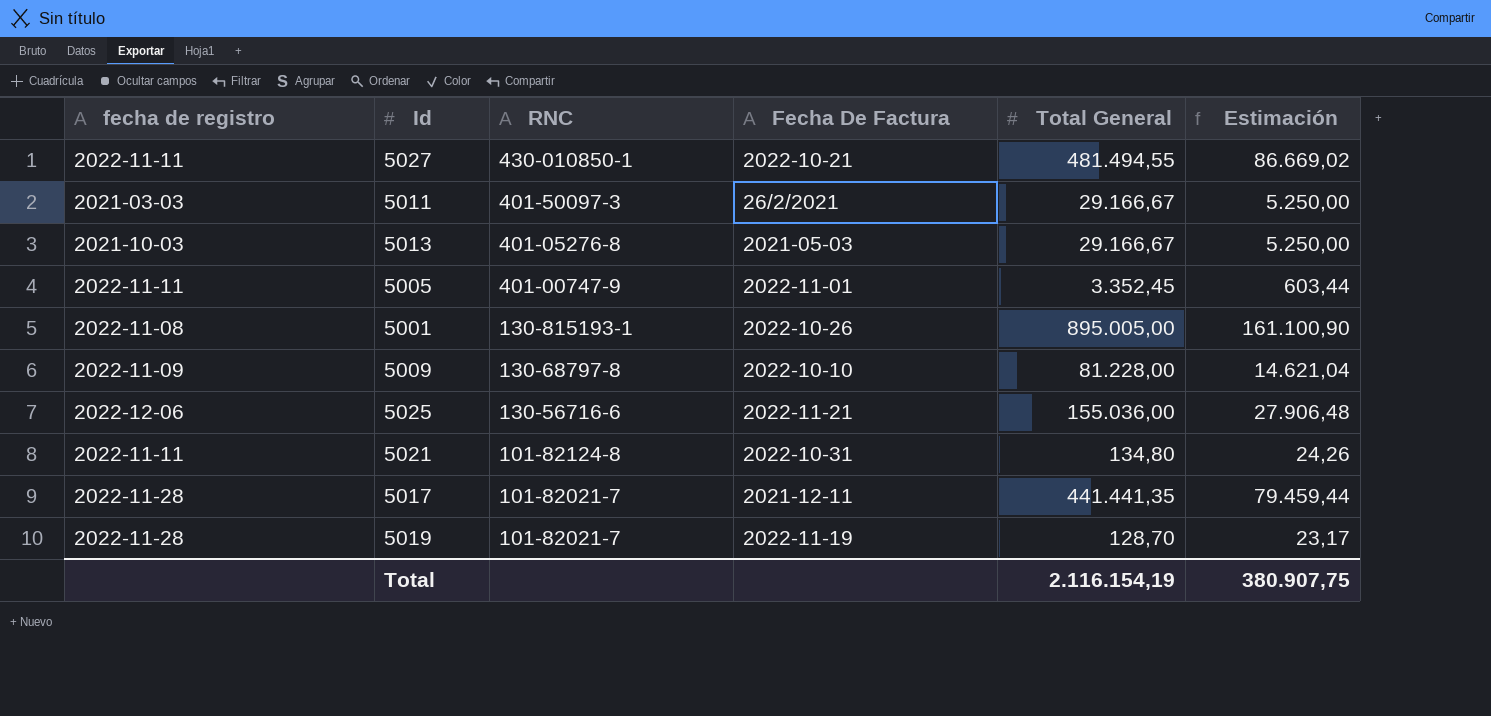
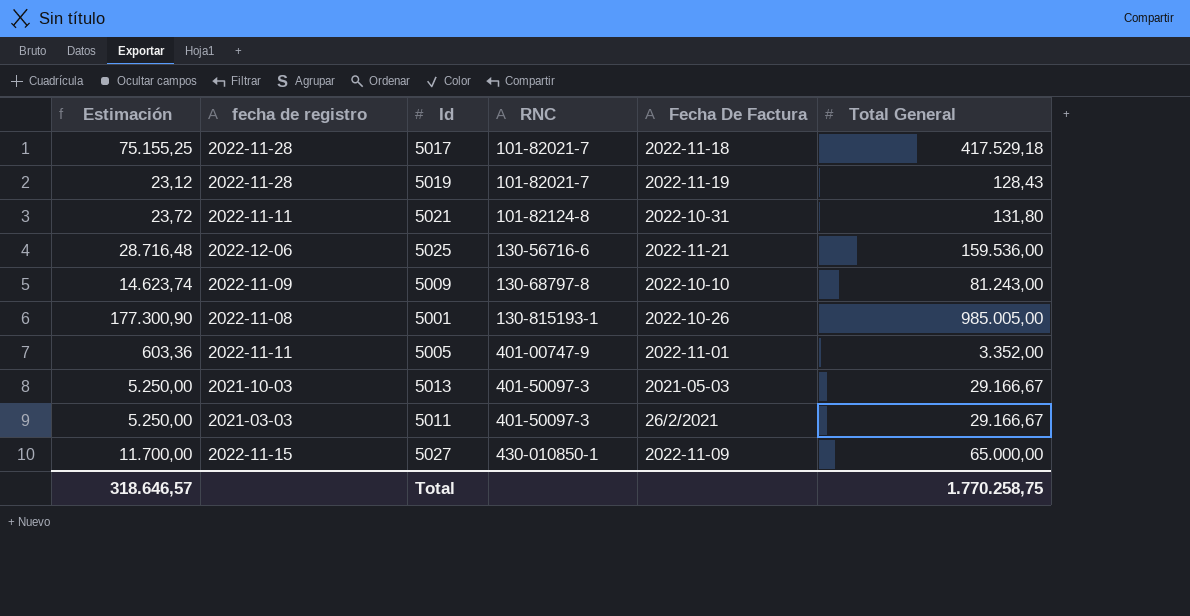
row order: RNC descending -> RNC ascending
column Estimación | position: 6 -> 1
5017 | Estimación: 79.459,44 -> 75.155,25
5017 | Fecha De Factura: 2021-12-11 -> 2022-11-18
5017 | Total General: 441.441,35 -> 417.529,18
5019 | Estimación: 23,17 -> 23,12
5019 | Total General: 128,70 -> 128,43
5021 | Estimación: 24,26 -> 23,72
5021 | Total General: 134,80 -> 131,80
5025 | Estimación: 27.906,48 -> 28.716,48
5025 | Total General: 155.036,00 -> 159.536,00
5009 | Estimación: 14.621,04 -> 14.623,74
5009 | Total General: 81.228,00 -> 81.243,00
5001 | Estimación: 161.100,90 -> 177.300,90
5001 | Total General: 895.005,00 -> 985.005,00
5005 | Estimación: 603,44 -> 603,36
5005 | Total General: 3.352,45 -> 3.352,00
5013 | RNC: 401-05276-8 -> 401-50097-3
5027 | Estimación: 86.669,02 -> 11.700,00
5027 | fecha de registro: 2022-11-11 -> 2022-11-15
5027 | Fecha De Factura: 2022-10-21 -> 2022-11-09
5027 | Total General: 481.494,55 -> 65.000,00
Total | Estimación: 380.907,75 -> 318.646,57
Total | Total General: 2.116.154,19 -> 1.770.258,75

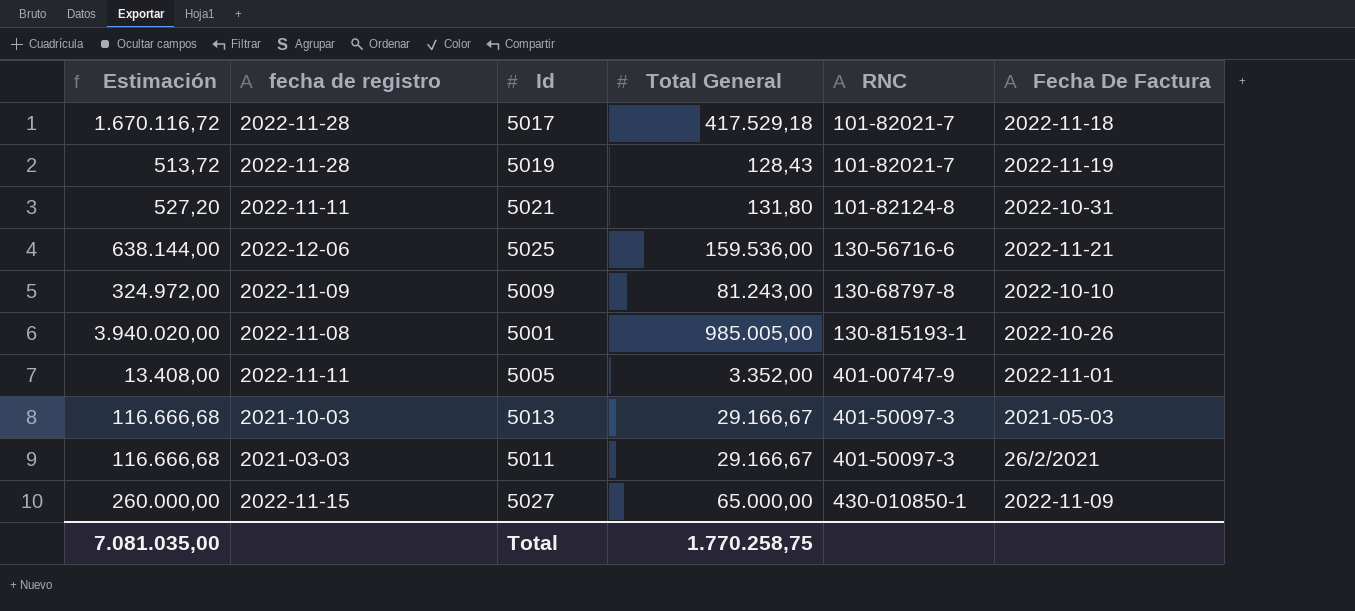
column Estimación | formula: [Total General] * 0,18 -> [Total General] * 4
column Total General | position: 6 -> 4
Total | Estimación: 318.646,57 -> 7.081.035,00

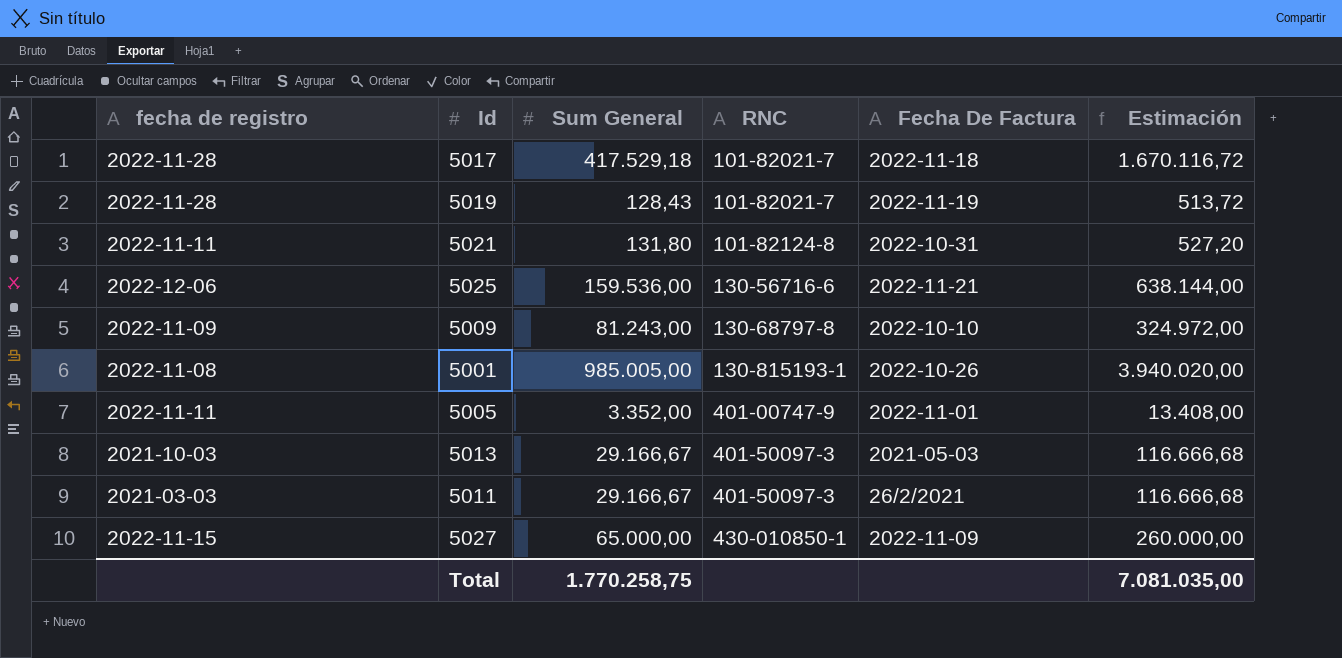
column name: Total General -> Sum General
column Estimación | position: 1 -> 6

